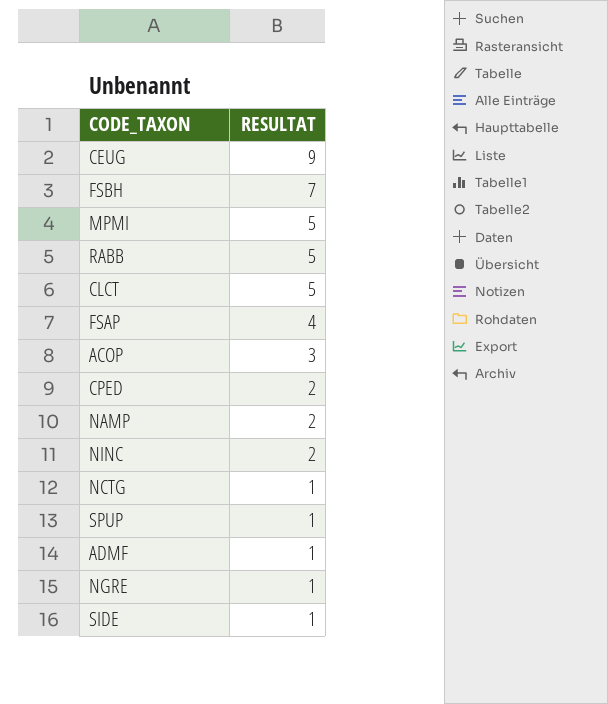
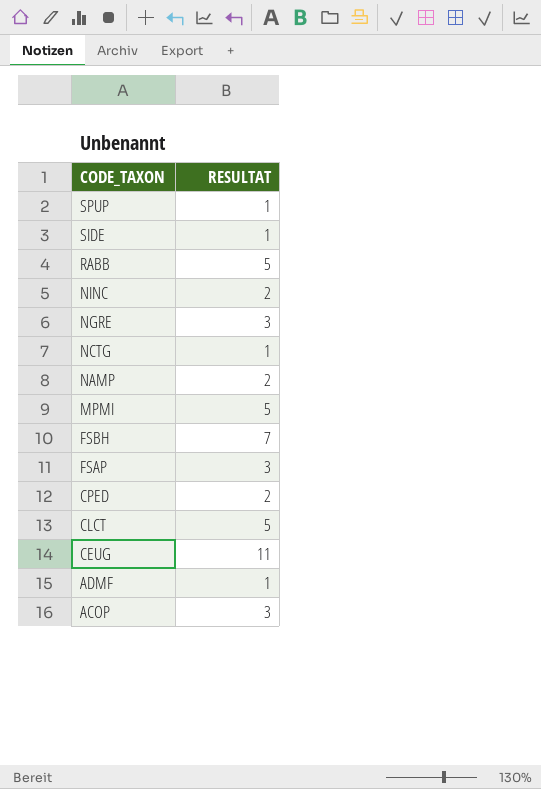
row order: RESULTAT descending -> CODE_TAXON descending
NGRE | RESULTAT: 1 -> 3
FSAP | RESULTAT: 4 -> 3
CEUG | RESULTAT: 9 -> 11

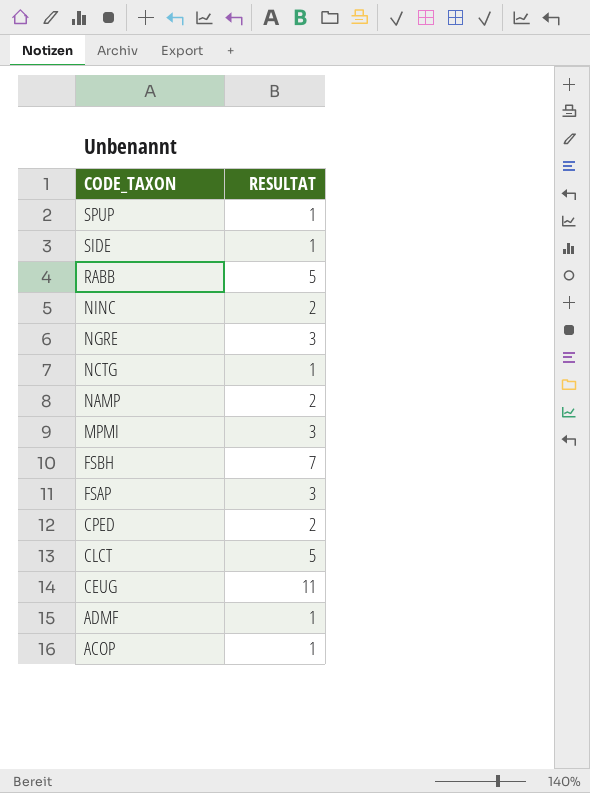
MPMI | RESULTAT: 5 -> 3
ACOP | RESULTAT: 3 -> 1

